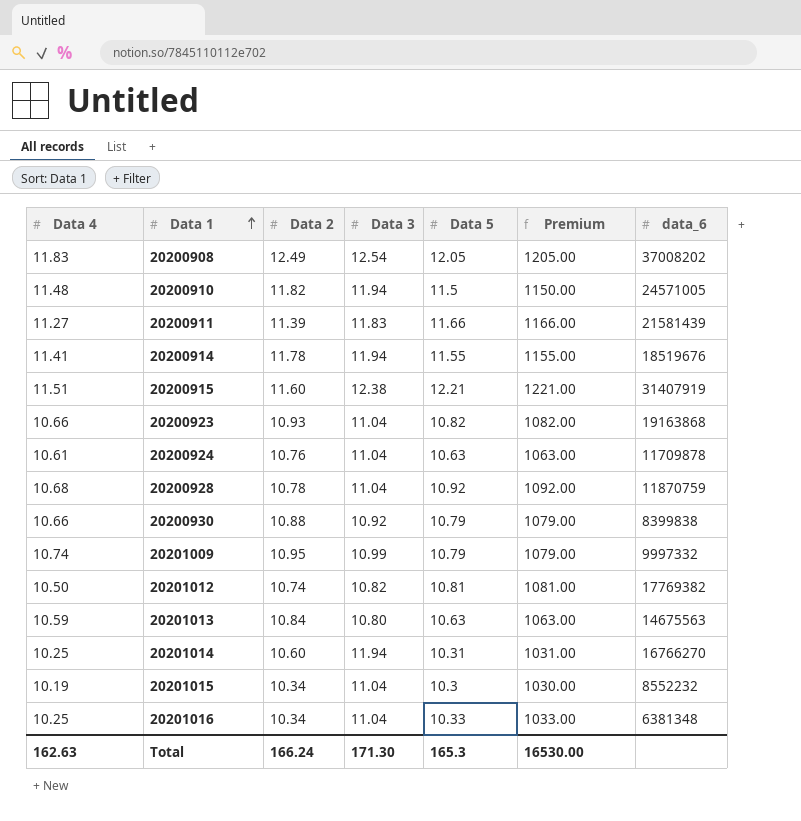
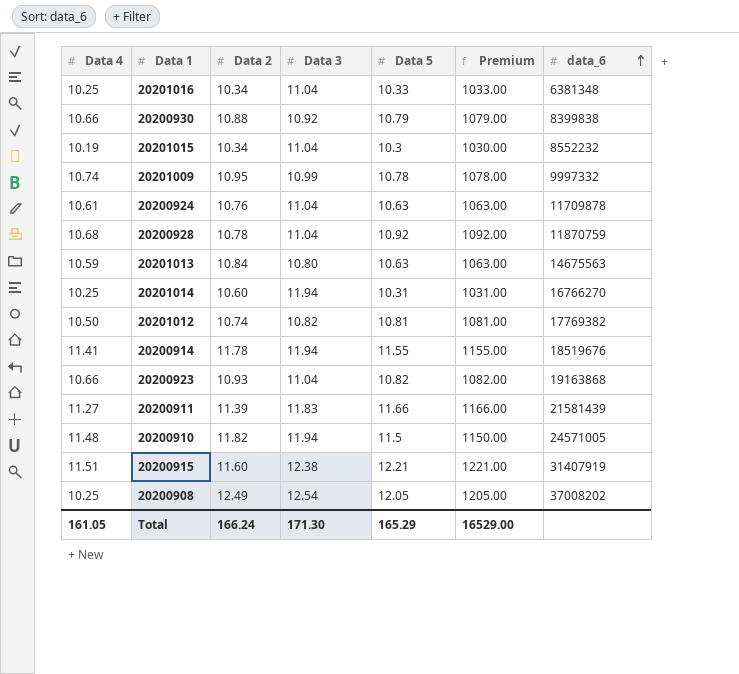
row order: Data 1 ascending -> data_6 ascending
20201009 | Data 5: 10.79 -> 10.78
20201009 | Premium: 1079.00 -> 1078.00
20200908 | Data 4: 11.83 -> 10.25
Total | Data 4: 162.63 -> 161.05
Total | Data 5: 165.3 -> 165.29
Total | Premium: 16530.00 -> 16529.00

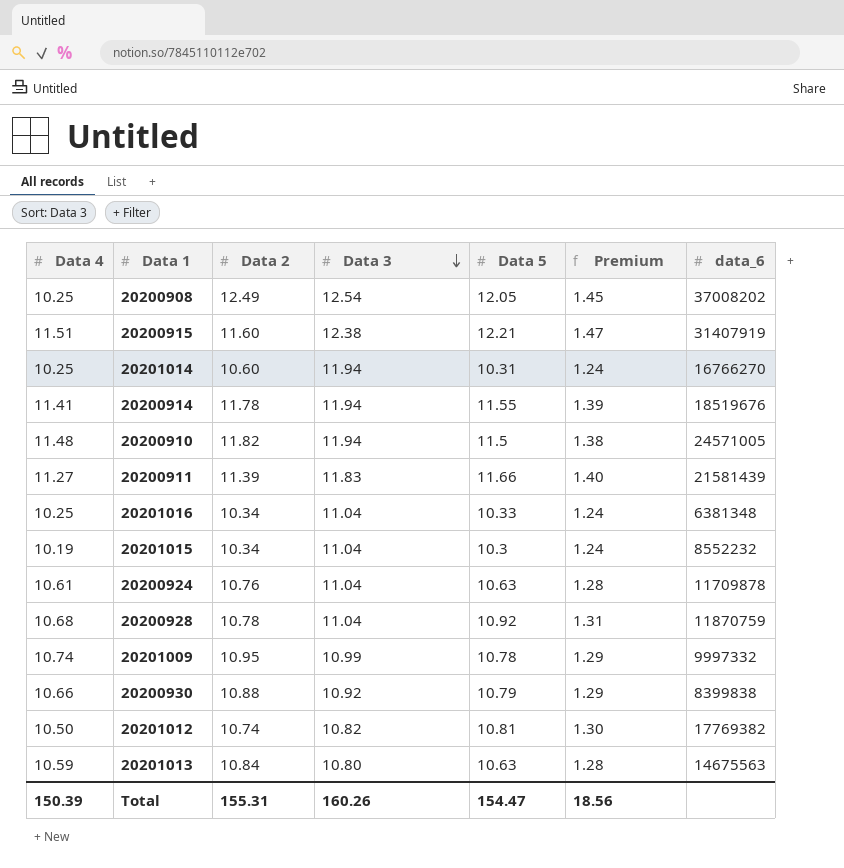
row order: data_6 ascending -> Data 3 descending
column Premium | formula: [Data 5] * 100 -> [Data 5] * 0.12
row 20200923: 10.66 | 10.93 | 11.04 | 10.82 | 1082.00 | 19163868 -> none
Total | Data 4: 161.05 -> 150.39
Total | Data 2: 166.24 -> 155.31
Total | Data 3: 171.30 -> 160.26
Total | Data 5: 165.29 -> 154.47
Total | Premium: 16529.00 -> 18.56

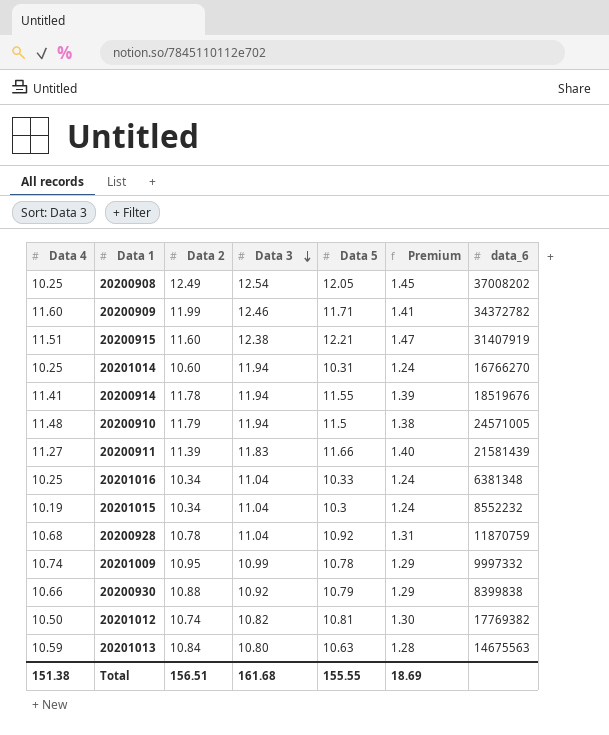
row 20200924: 10.61 | 10.76 | 11.04 | 10.63 | 1.28 | 11709878 -> none
row 20200909: none -> 11.60 | 11.99 | 12.46 | 11.71 | 1.41 | 34372782
20200910 | Data 2: 11.82 -> 11.79
Total | Data 4: 150.39 -> 151.38
Total | Data 2: 155.31 -> 156.51
Total | Data 3: 160.26 -> 161.68
Total | Data 5: 154.47 -> 155.55
Total | Premium: 18.56 -> 18.69

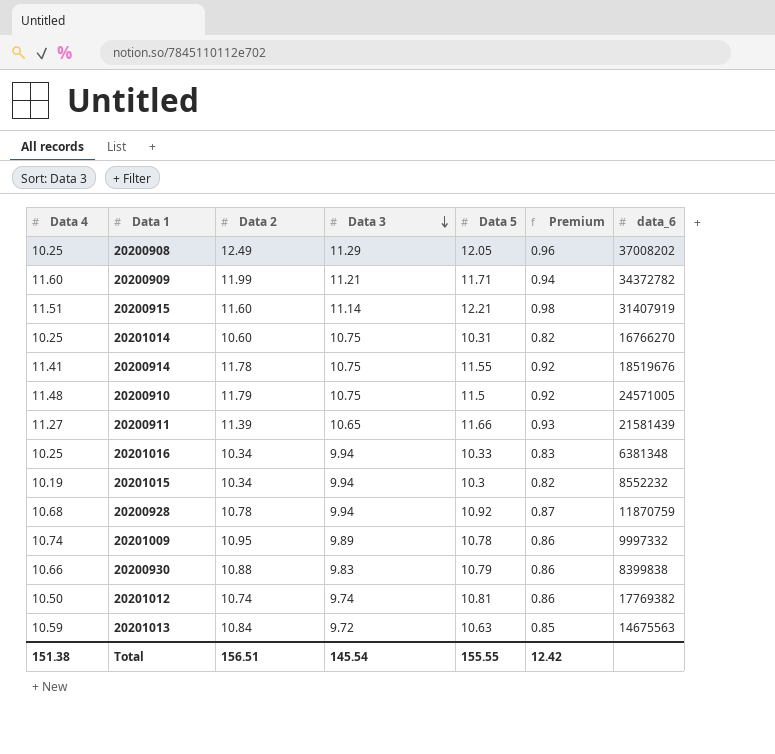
column Premium | formula: [Data 5] * 0.12 -> [Data 5] * 0.08
20200908 | Data 3: 12.54 -> 11.29
20200909 | Data 3: 12.46 -> 11.21
20200915 | Data 3: 12.38 -> 11.14
20201014 | Data 3: 11.94 -> 10.75
20200914 | Data 3: 11.94 -> 10.75
20200910 | Data 3: 11.94 -> 10.75
20200911 | Data 3: 11.83 -> 10.65
20201016 | Data 3: 11.04 -> 9.94
20201015 | Data 3: 11.04 -> 9.94
20200928 | Data 3: 11.04 -> 9.94
20201009 | Data 3: 10.99 -> 9.89
20200930 | Data 3: 10.92 -> 9.83
20201012 | Data 3: 10.82 -> 9.74
20201013 | Data 3: 10.80 -> 9.72
Total | Data 3: 161.68 -> 145.54
Total | Premium: 18.69 -> 12.42

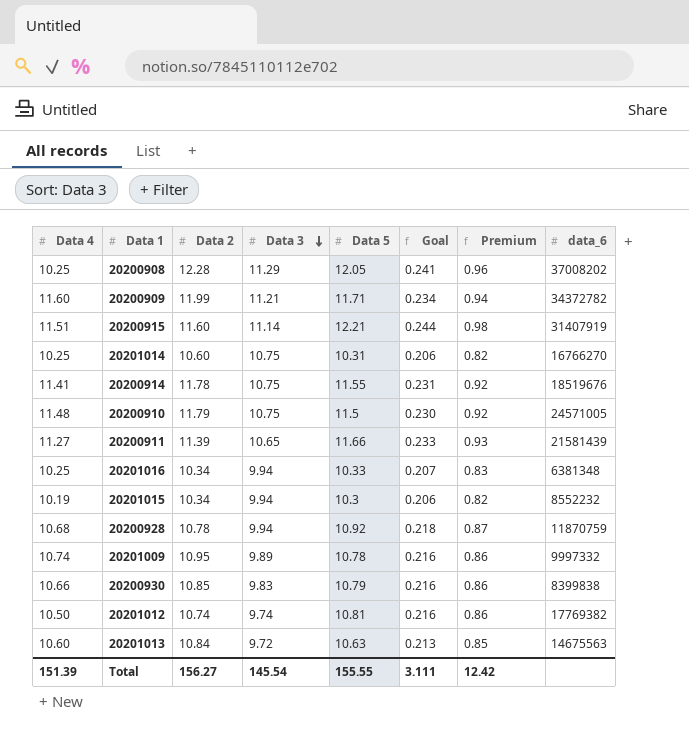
column Goal | formula: none -> [Data 5] * 0.02
20200908 | Data 2: 12.49 -> 12.28
20200930 | Data 2: 10.88 -> 10.85
20201013 | Data 4: 10.59 -> 10.60
Total | Data 4: 151.38 -> 151.39
Total | Data 2: 156.51 -> 156.27

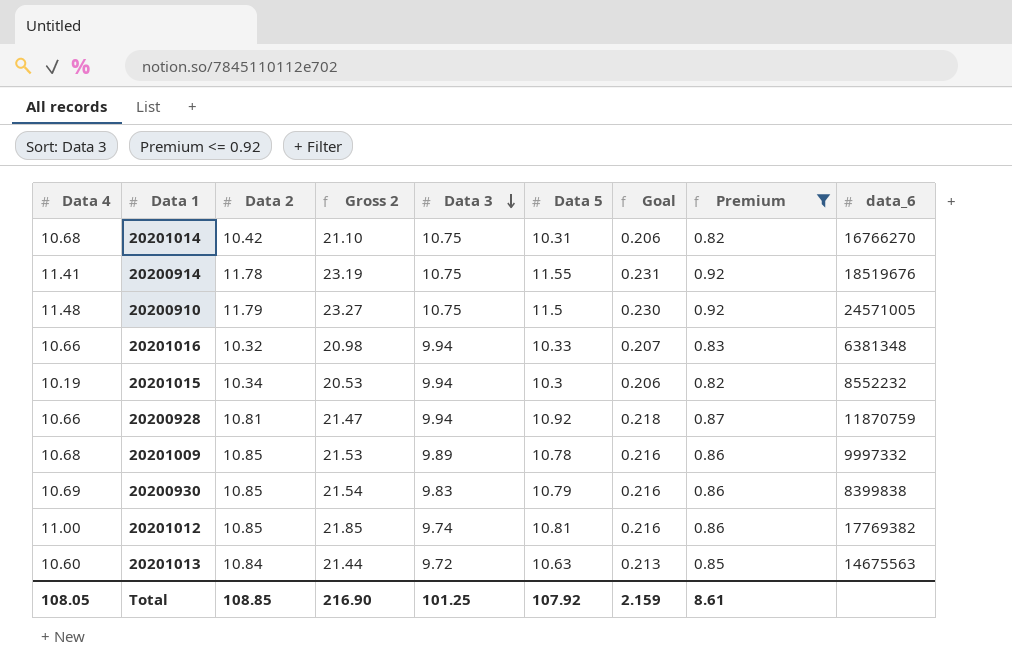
filter: none -> Premium <= 0.92
column Gross 2 | formula: none -> [Data 4] + [Data 2]
20201014 | Data 4: 10.25 -> 10.68
20201014 | Data 2: 10.60 -> 10.42
20201016 | Data 4: 10.25 -> 10.66
20201016 | Data 2: 10.34 -> 10.32
20200928 | Data 4: 10.68 -> 10.66
20200928 | Data 2: 10.78 -> 10.81
20201009 | Data 4: 10.74 -> 10.68
20201009 | Data 2: 10.95 -> 10.85
20200930 | Data 4: 10.66 -> 10.69
20201012 | Data 4: 10.50 -> 11.00
20201012 | Data 2: 10.74 -> 10.85
Total | Data 4: 151.39 -> 108.05
Total | Data 2: 156.27 -> 108.85
Total | Data 3: 145.54 -> 101.25
Total | Data 5: 155.55 -> 107.92
Total | Goal: 3.111 -> 2.159
Total | Premium: 12.42 -> 8.61

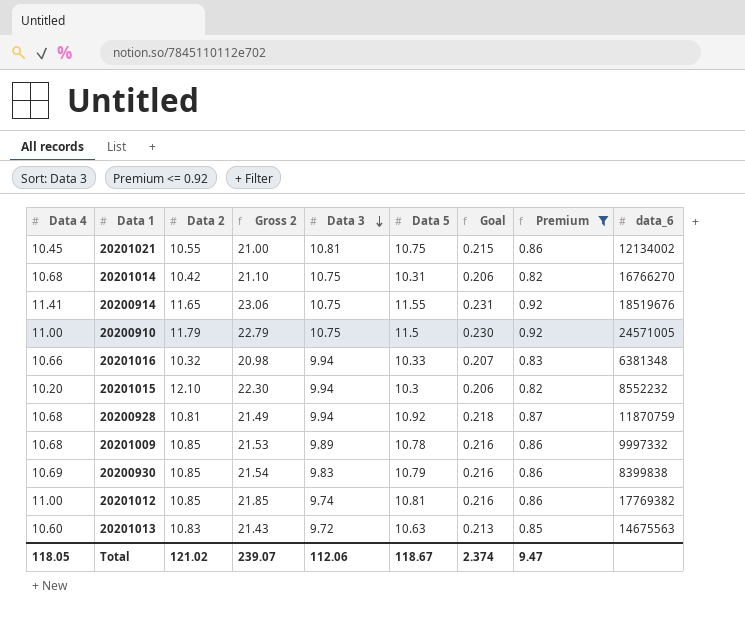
row 20201021: none -> 10.45 | 10.55 | 21.00 | 10.81 | 10.75 | 0.215 | 0.86 | 12134002
20200914 | Data 2: 11.78 -> 11.65
20200914 | Gross 2: 23.19 -> 23.06
20200910 | Data 4: 11.48 -> 11.00
20200910 | Gross 2: 23.27 -> 22.79
20201015 | Data 4: 10.19 -> 10.20
20201015 | Data 2: 10.34 -> 12.10
20201015 | Gross 2: 20.53 -> 22.30
20200928 | Data 4: 10.66 -> 10.68
20200928 | Gross 2: 21.47 -> 21.49
20201013 | Data 2: 10.84 -> 10.83
20201013 | Gross 2: 21.44 -> 21.43
Total | Data 4: 108.05 -> 118.05
Total | Data 2: 108.85 -> 121.02
Total | Gross 2: 216.90 -> 239.07
Total | Data 3: 101.25 -> 112.06
Total | Data 5: 107.92 -> 118.67
Total | Goal: 2.159 -> 2.374
Total | Premium: 8.61 -> 9.47

